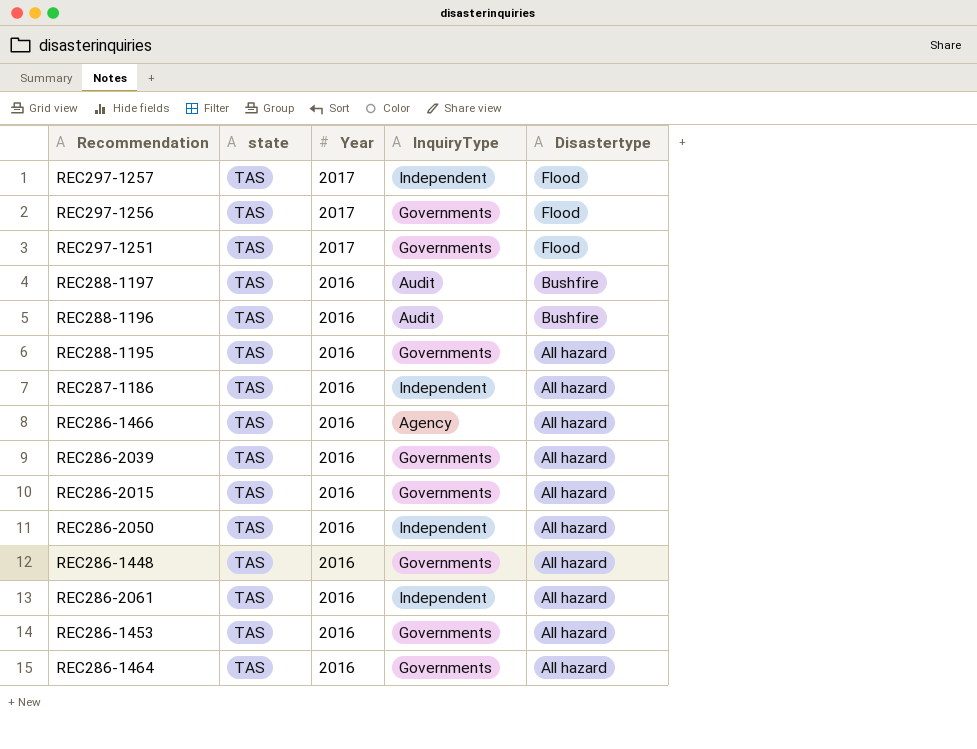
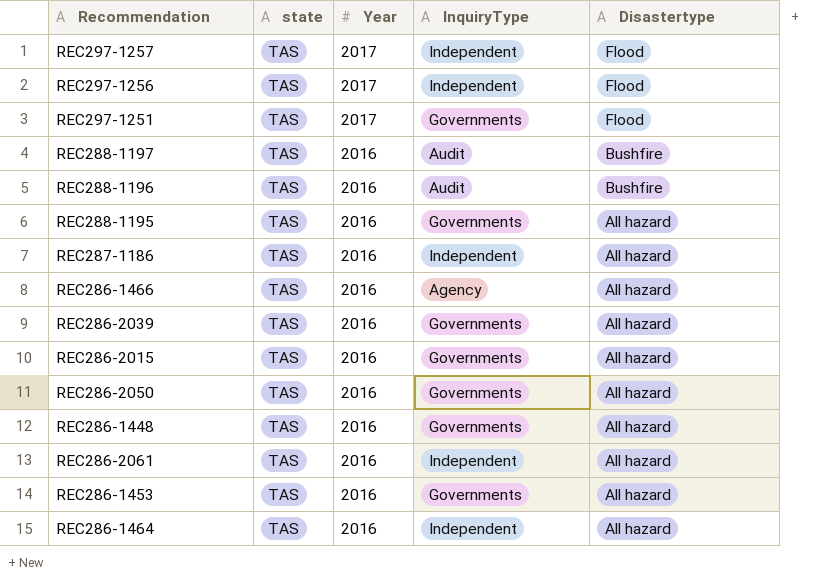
REC297-1256 | InquiryType: Governments -> Independent
REC286-2050 | InquiryType: Independent -> Governments
REC286-1464 | InquiryType: Governments -> Independent

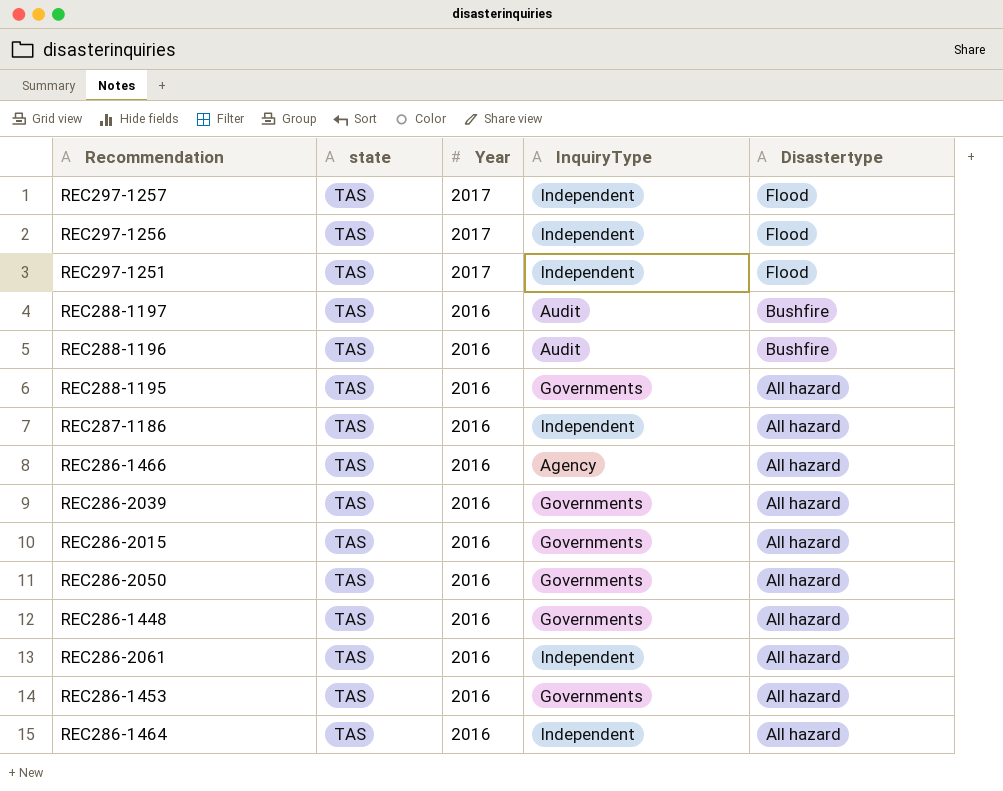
REC297-1251 | InquiryType: Governments -> Independent

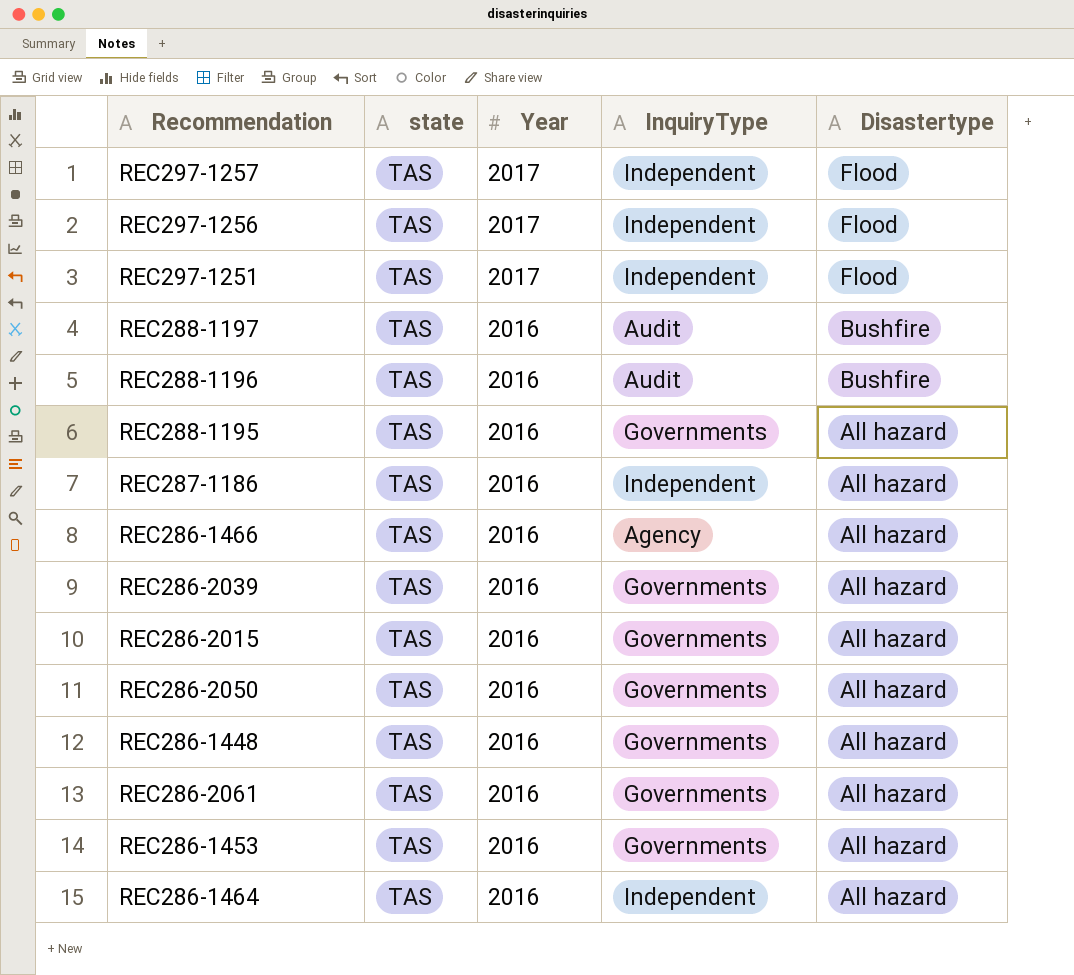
REC286-2061 | InquiryType: Independent -> Governments

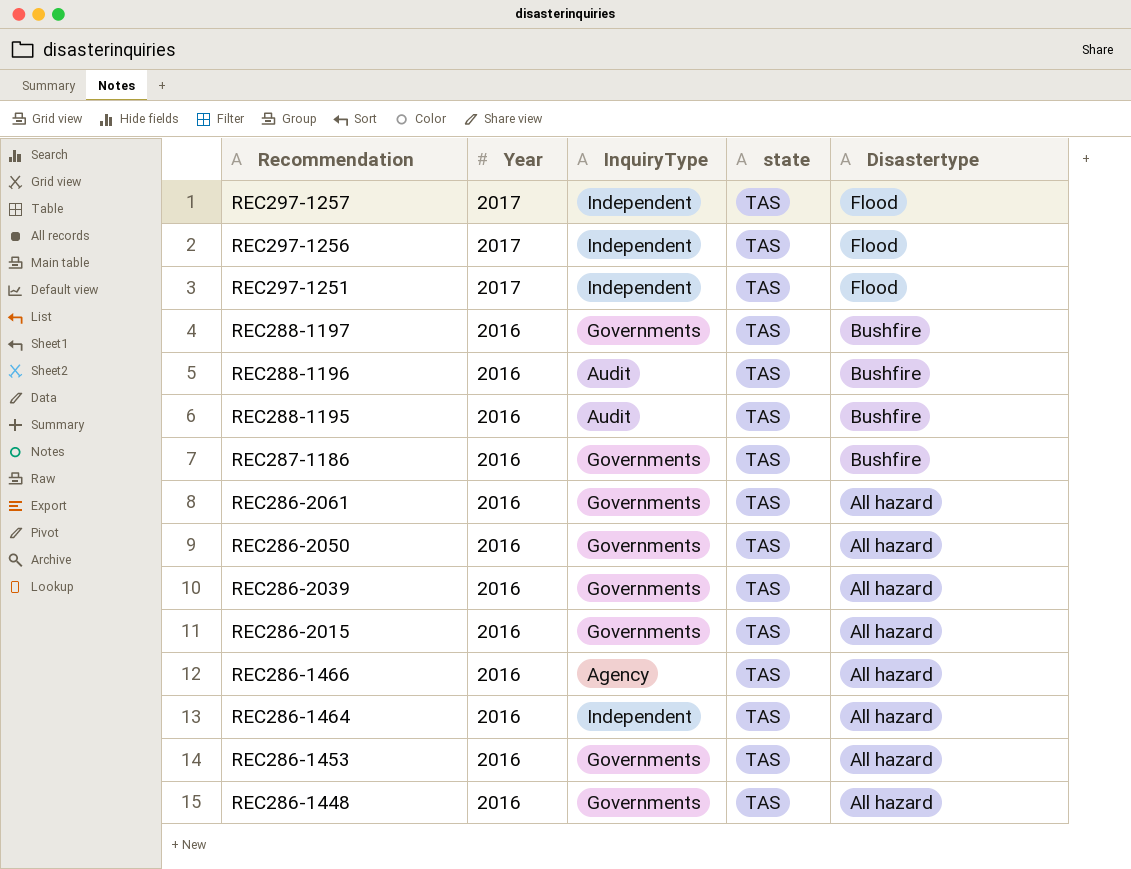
row order: Year descending -> Recommendation descending
column state | position: 2 -> 4
REC288-1197 | InquiryType: Audit -> Governments
REC288-1195 | InquiryType: Governments -> Audit
REC288-1195 | Disastertype: All hazard -> Bushfire
REC287-1186 | InquiryType: Independent -> Governments
REC287-1186 | Disastertype: All hazard -> Bushfire

